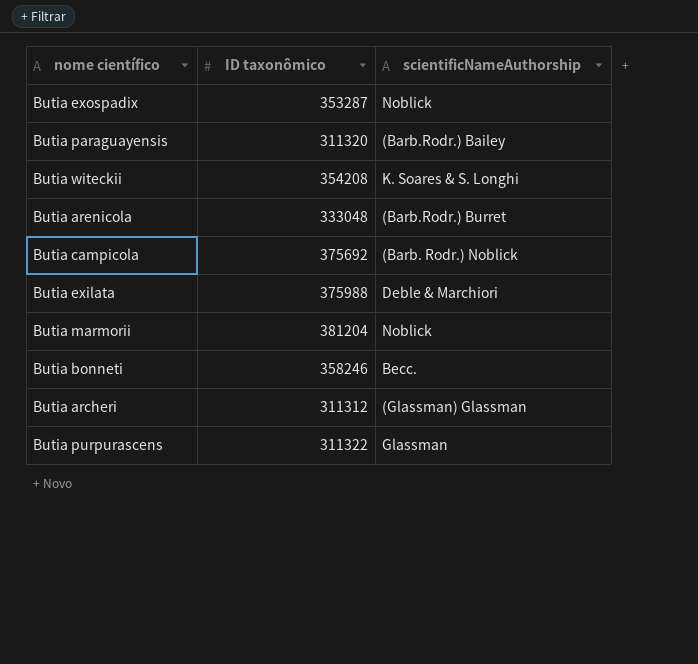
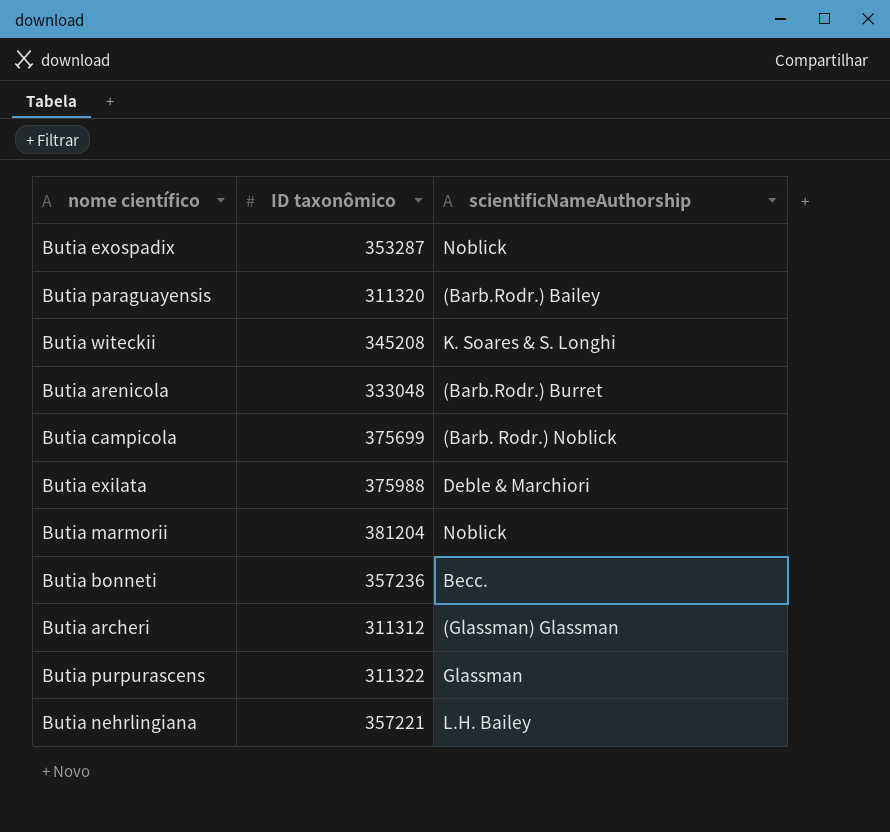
Butia witeckii | ID taxonômico: 354208 -> 345208
Butia campicola | ID taxonômico: 375692 -> 375699
Butia bonneti | ID taxonômico: 358246 -> 357236
row Butia nehrlingiana: none -> 357221 | L.H. Bailey

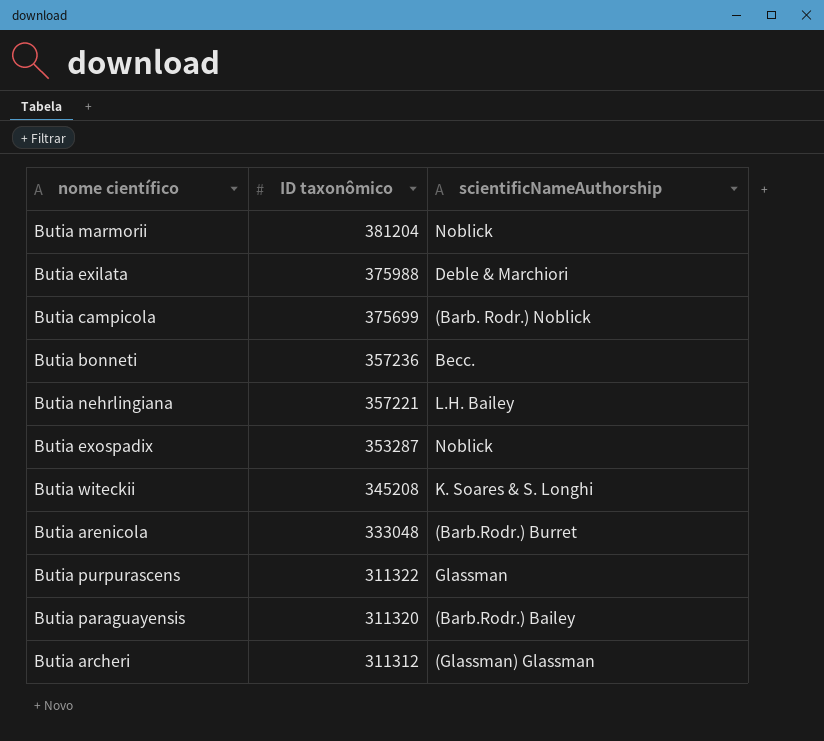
row order: none -> ID taxonômico descending

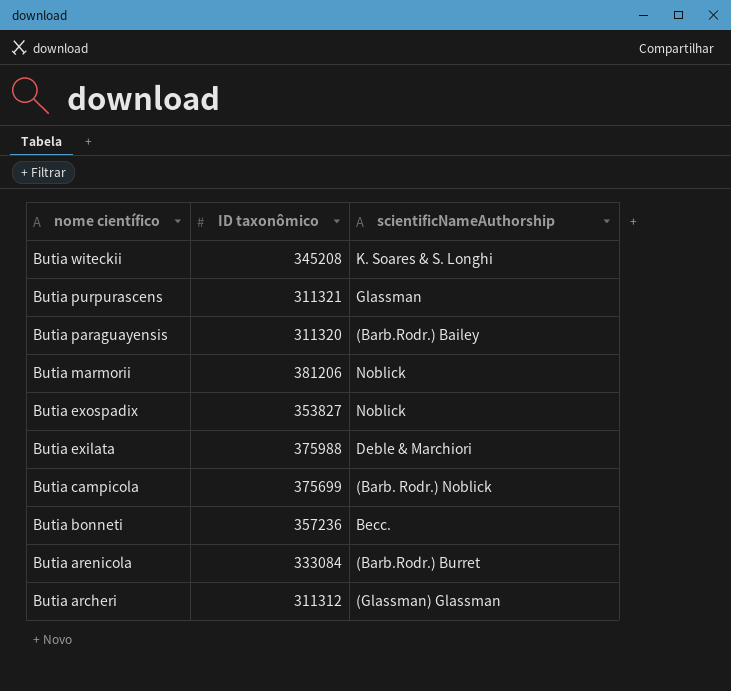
row order: ID taxonômico descending -> nome científico descending
row Butia nehrlingiana: 357221 | L.H. Bailey -> none
Butia purpurascens | ID taxonômico: 311322 -> 311321
Butia marmorii | ID taxonômico: 381204 -> 381206
Butia exospadix | ID taxonômico: 353287 -> 353827
Butia arenicola | ID taxonômico: 333048 -> 333084

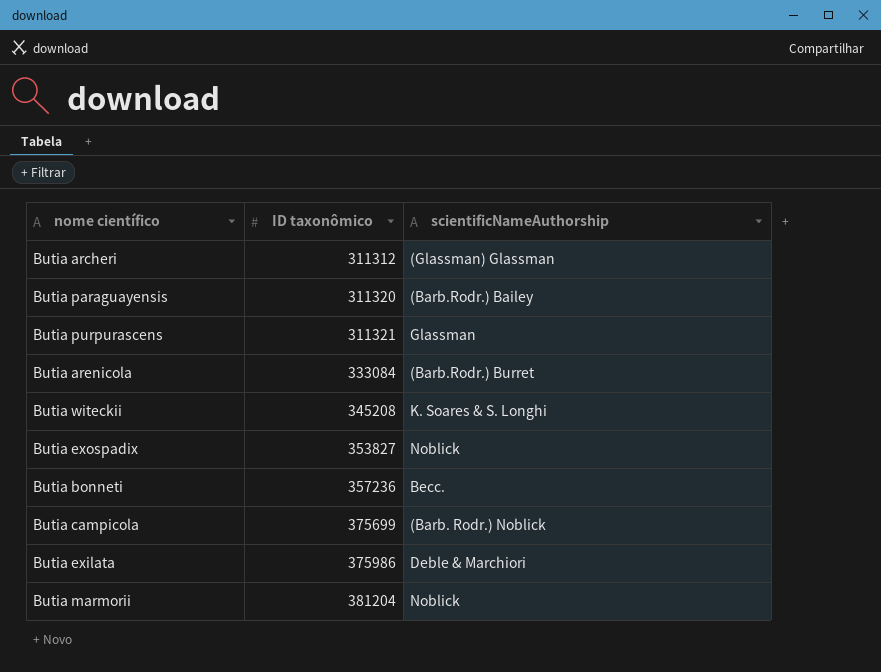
row order: nome científico descending -> ID taxonômico ascending
Butia exilata | ID taxonômico: 375988 -> 375986
Butia marmorii | ID taxonômico: 381206 -> 381204

